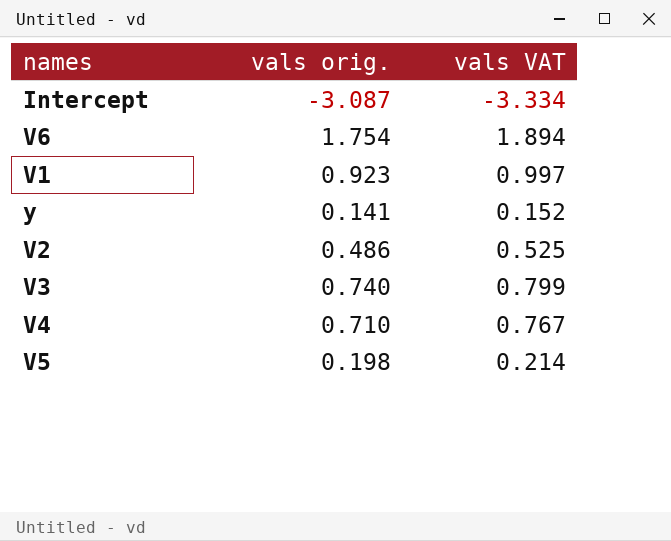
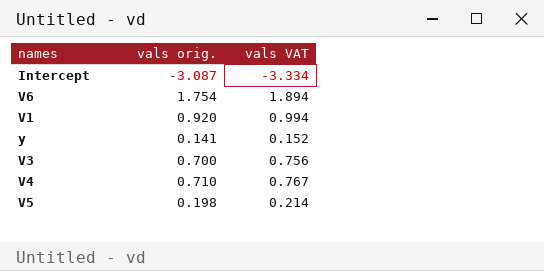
row V2: 0.486 | 0.525 -> none
V1 | vals orig.: 0.923 -> 0.920
V1 | vals VAT: 0.997 -> 0.994
V3 | vals orig.: 0.740 -> 0.700
V3 | vals VAT: 0.799 -> 0.756

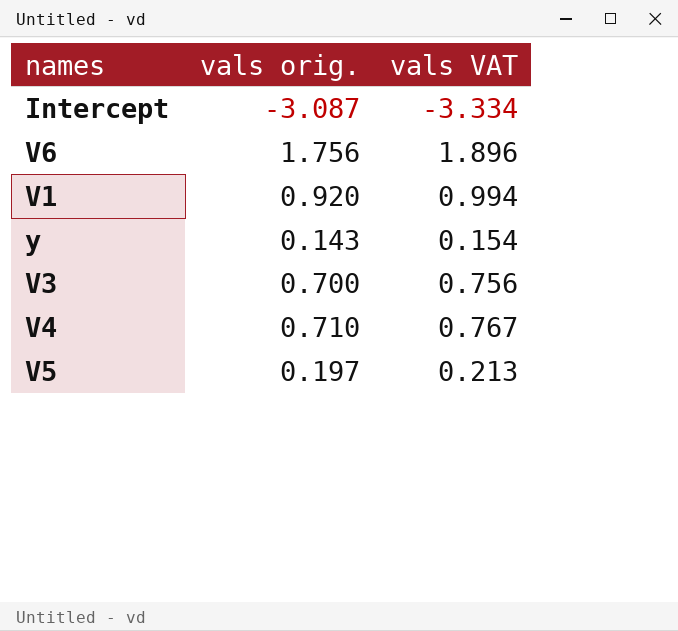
V6 | vals orig.: 1.754 -> 1.756
V6 | vals VAT: 1.894 -> 1.896
y | vals orig.: 0.141 -> 0.143
y | vals VAT: 0.152 -> 0.154
V5 | vals orig.: 0.198 -> 0.197
V5 | vals VAT: 0.214 -> 0.213

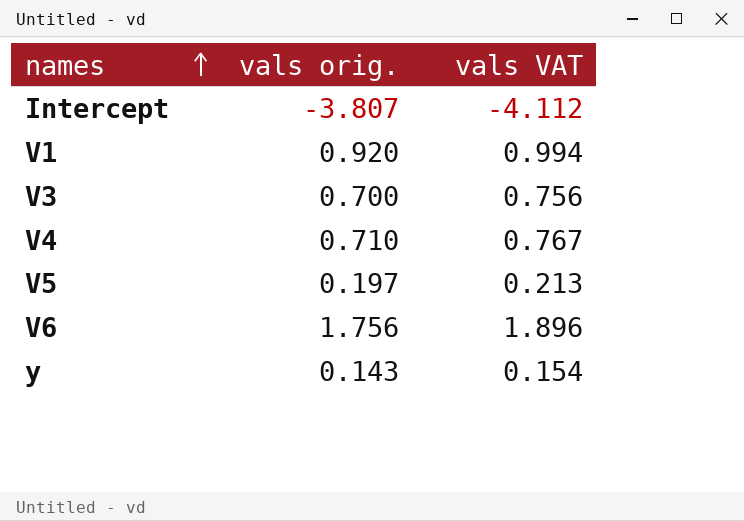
row order: none -> names ascending
Intercept | vals orig.: -3.087 -> -3.807
Intercept | vals VAT: -3.334 -> -4.112

